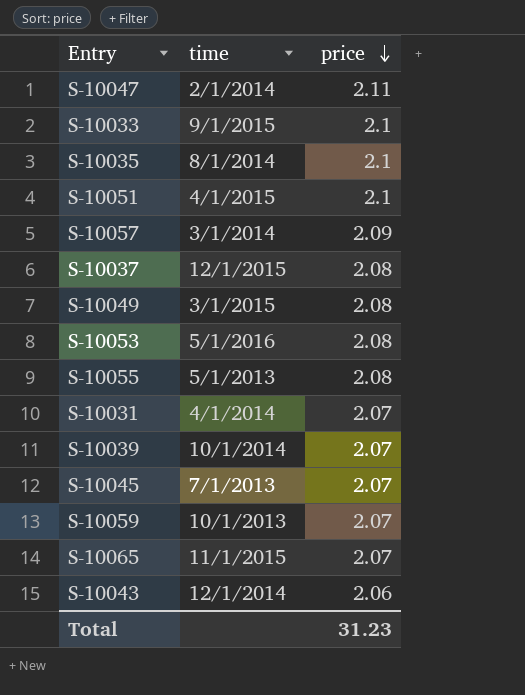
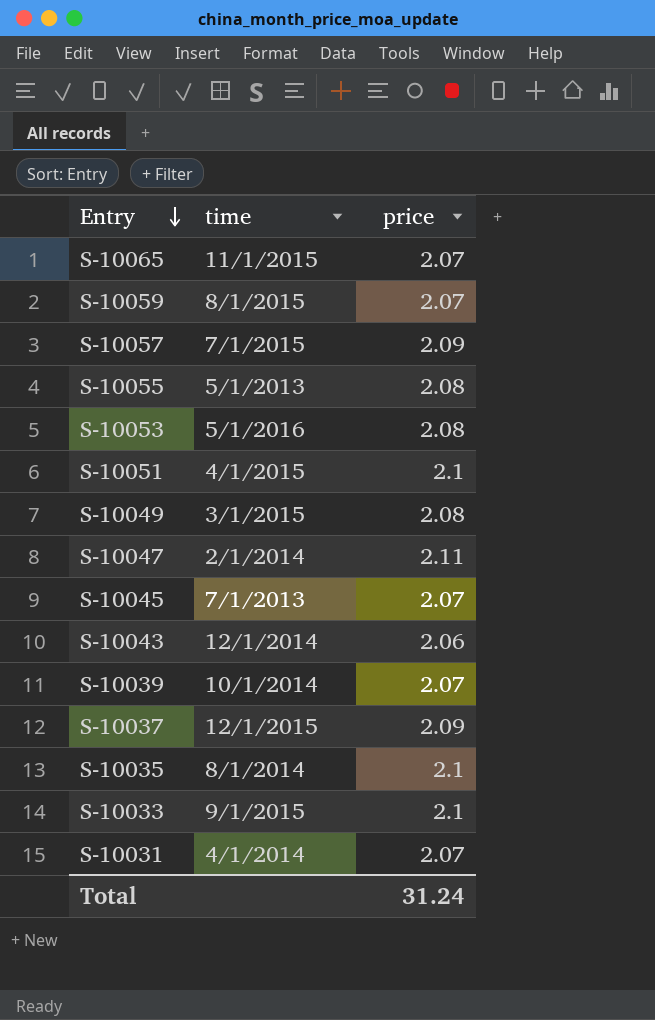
row order: price descending -> Entry descending
S-10059 | time: 10/1/2013 -> 8/1/2015
S-10057 | time: 3/1/2014 -> 7/1/2015
S-10037 | price: 2.08 -> 2.09
Total | price: 31.23 -> 31.24

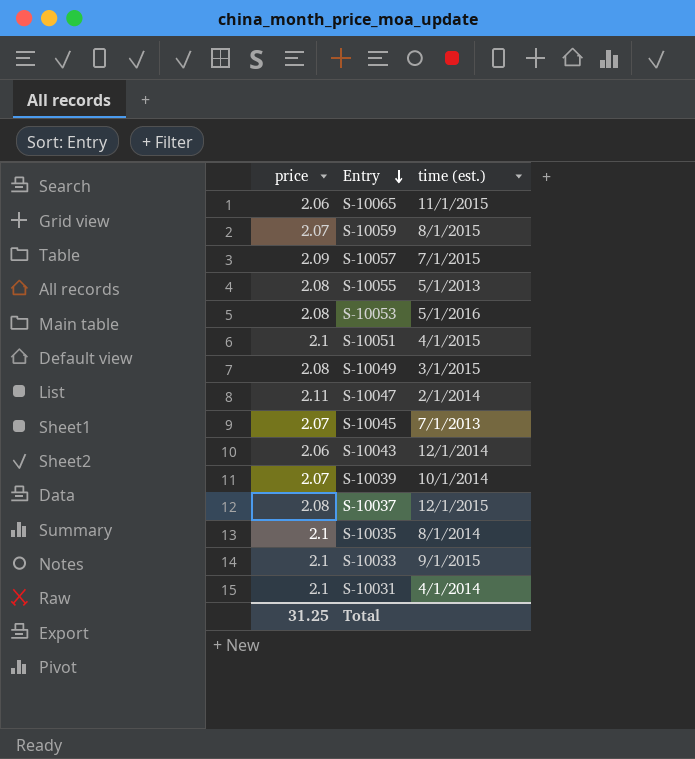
column price | position: 3 -> 1
column name: time -> time (est.)
S-10065 | price: 2.07 -> 2.06
S-10037 | price: 2.09 -> 2.08
S-10031 | price: 2.07 -> 2.1
Total | price: 31.24 -> 31.25

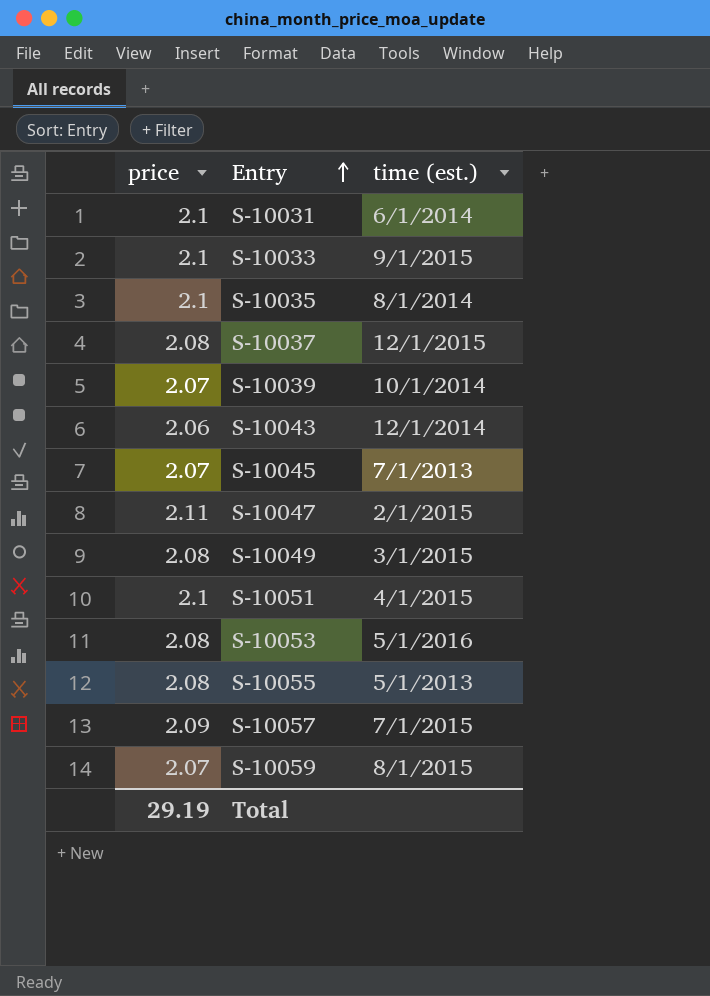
row order: Entry descending -> Entry ascending
row S-10065: 2.06 | 11/1/2015 -> none
S-10031 | time (est.): 4/1/2014 -> 6/1/2014
S-10047 | time (est.): 2/1/2014 -> 2/1/2015
Total | price: 31.25 -> 29.19

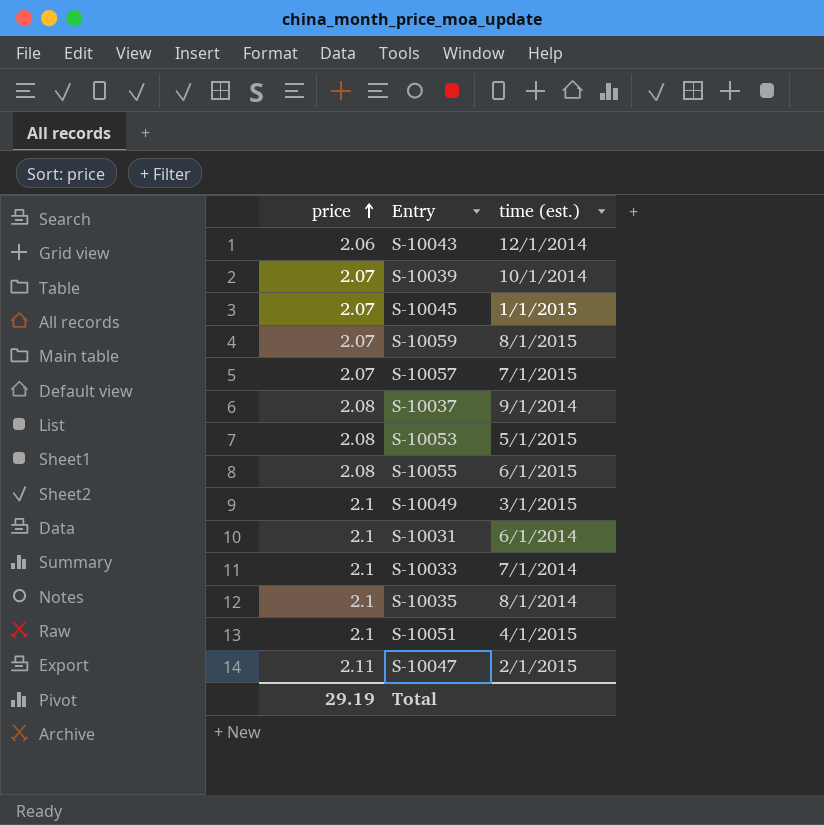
row order: Entry ascending -> price ascending
S-10045 | time (est.): 7/1/2013 -> 1/1/2015
S-10057 | price: 2.09 -> 2.07
S-10037 | time (est.): 12/1/2015 -> 9/1/2014
S-10053 | time (est.): 5/1/2016 -> 5/1/2015
S-10055 | time (est.): 5/1/2013 -> 6/1/2015
S-10049 | price: 2.08 -> 2.1
S-10033 | time (est.): 9/1/2015 -> 7/1/2014

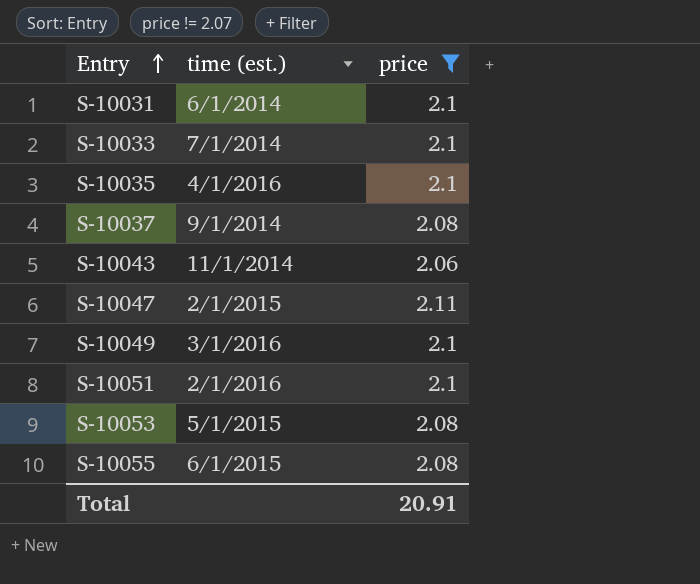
filter: none -> price != 2.07
row order: price ascending -> Entry ascending
column price | position: 1 -> 3
S-10035 | time (est.): 8/1/2014 -> 4/1/2016
S-10043 | time (est.): 12/1/2014 -> 11/1/2014
S-10049 | time (est.): 3/1/2015 -> 3/1/2016
S-10051 | time (est.): 4/1/2015 -> 2/1/2016
Total | price: 29.19 -> 20.91

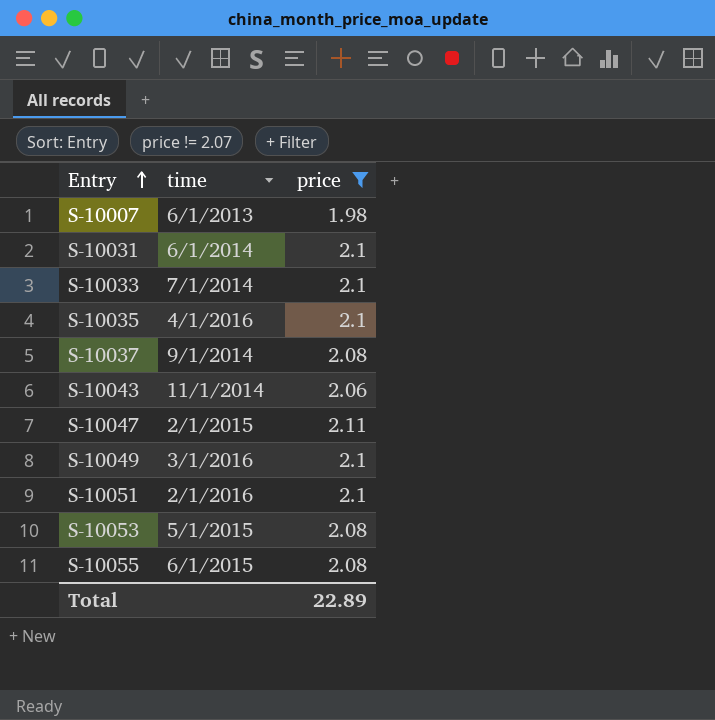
column name: time (est.) -> time
row S-10007: none -> 6/1/2013 | 1.98
Total | price: 20.91 -> 22.89

